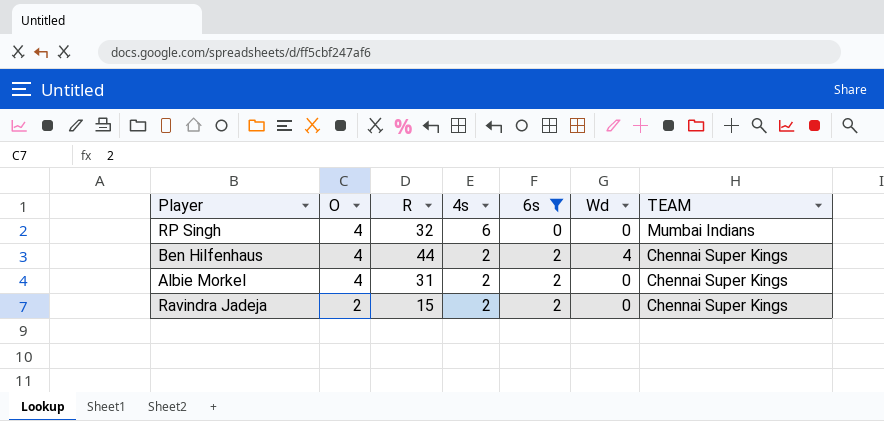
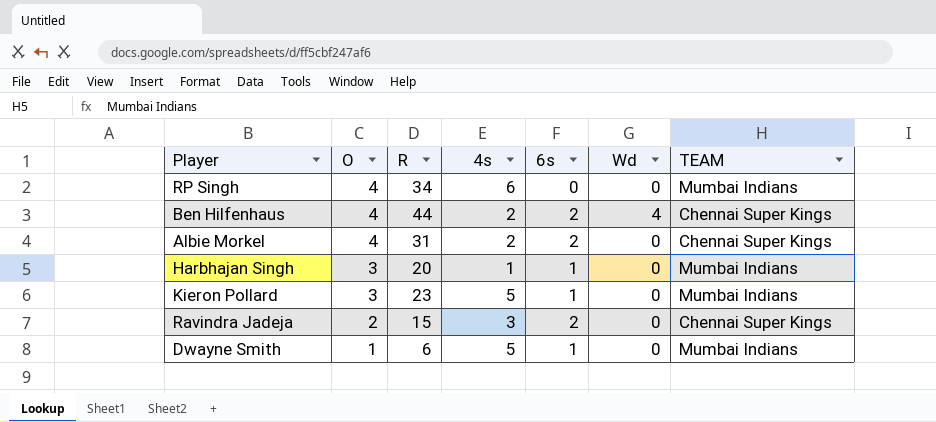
filter: 6s != 1 -> none
RP Singh | R: 32 -> 34
Ravindra Jadeja | 4s: 2 -> 3

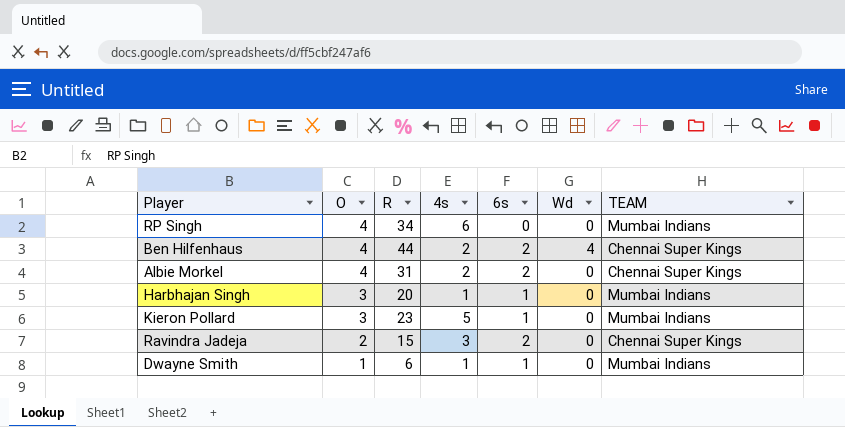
Dwayne Smith | 4s: 5 -> 1

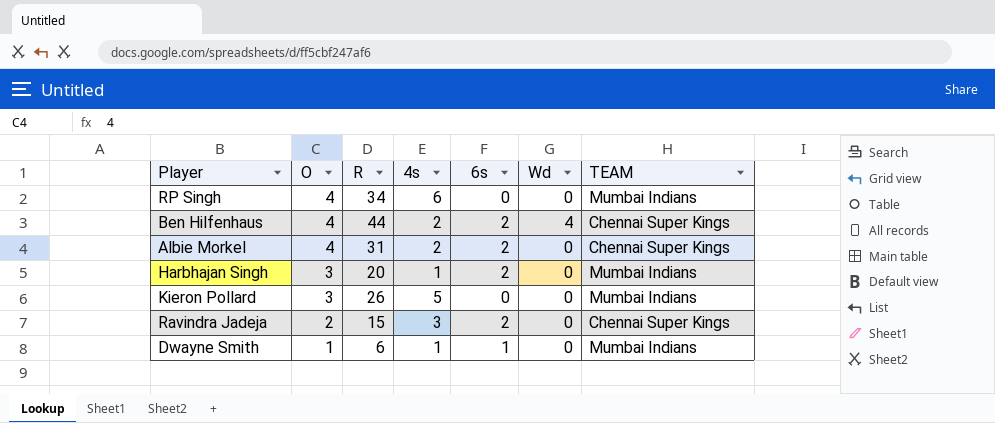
Harbhajan Singh | 6s: 1 -> 2
Kieron Pollard | R: 23 -> 26
Kieron Pollard | 6s: 1 -> 0

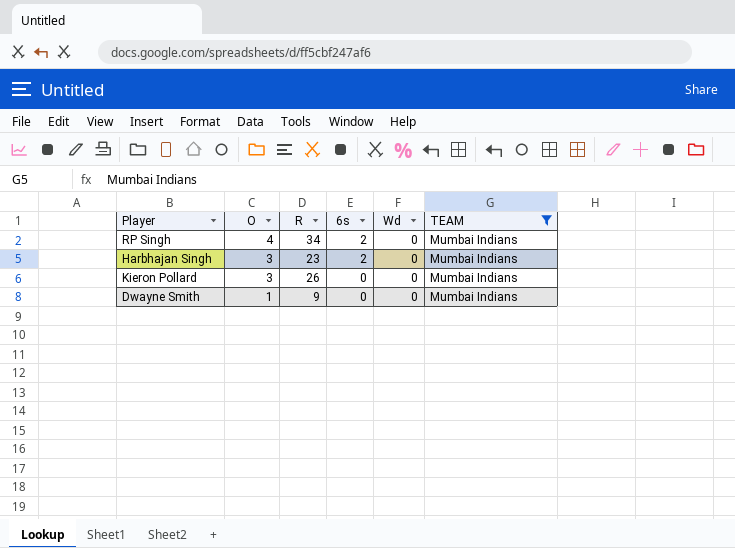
filter: none -> TEAM = Mumbai Indians
column 4s | position: 4 -> none
RP Singh | 6s: 0 -> 2
Harbhajan Singh | R: 20 -> 23
Dwayne Smith | R: 6 -> 9
Dwayne Smith | 6s: 1 -> 0

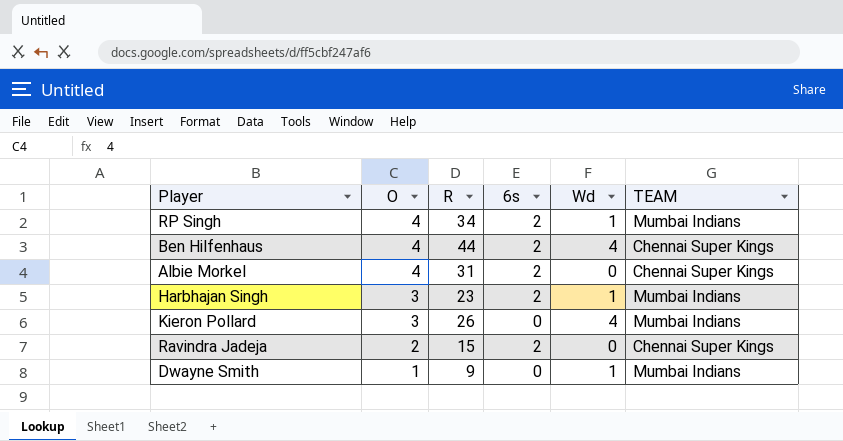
filter: TEAM = Mumbai Indians -> none
RP Singh | Wd: 0 -> 1
Harbhajan Singh | Wd: 0 -> 1
Kieron Pollard | Wd: 0 -> 4
Dwayne Smith | Wd: 0 -> 1

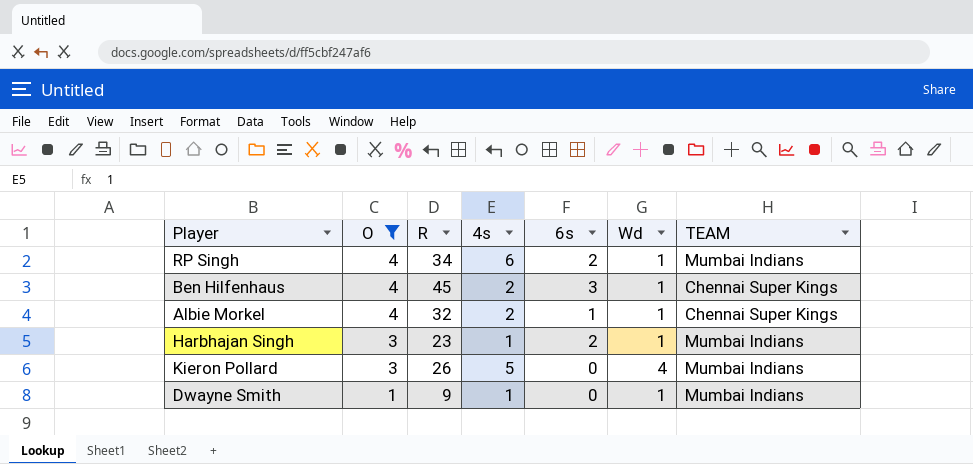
filter: none -> O != 2
column 4s | position: none -> 4
Ben Hilfenhaus | R: 44 -> 45
Ben Hilfenhaus | 6s: 2 -> 3
Ben Hilfenhaus | Wd: 4 -> 1
Albie Morkel | R: 31 -> 32
Albie Morkel | 6s: 2 -> 1
Albie Morkel | Wd: 0 -> 1

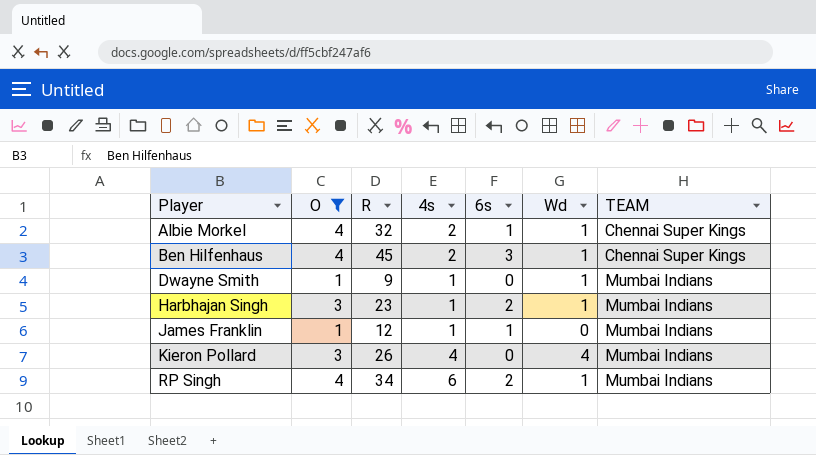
row order: O descending -> Player ascending
row James Franklin: none -> 1 | 12 | 1 | 1 | 0 | Mumbai Indians
Kieron Pollard | 4s: 5 -> 4

